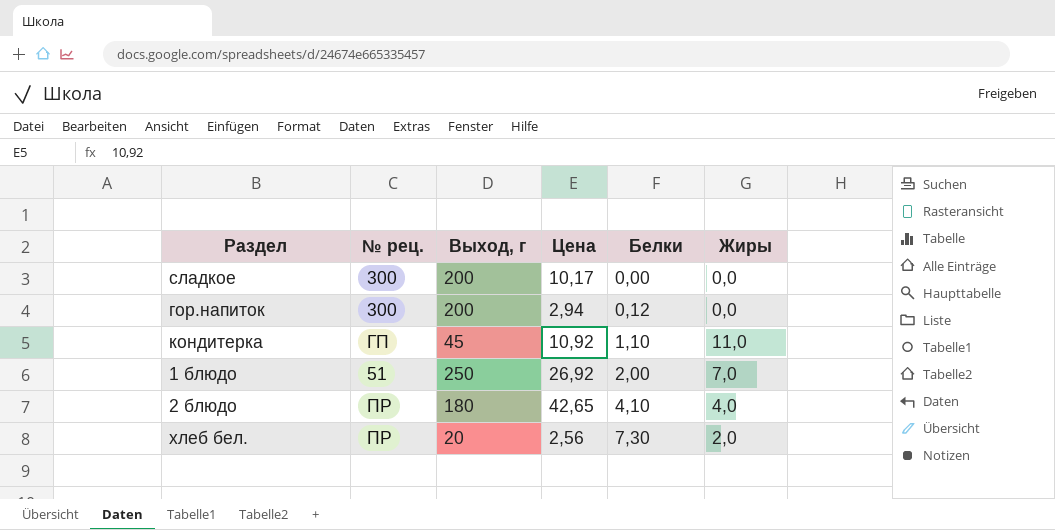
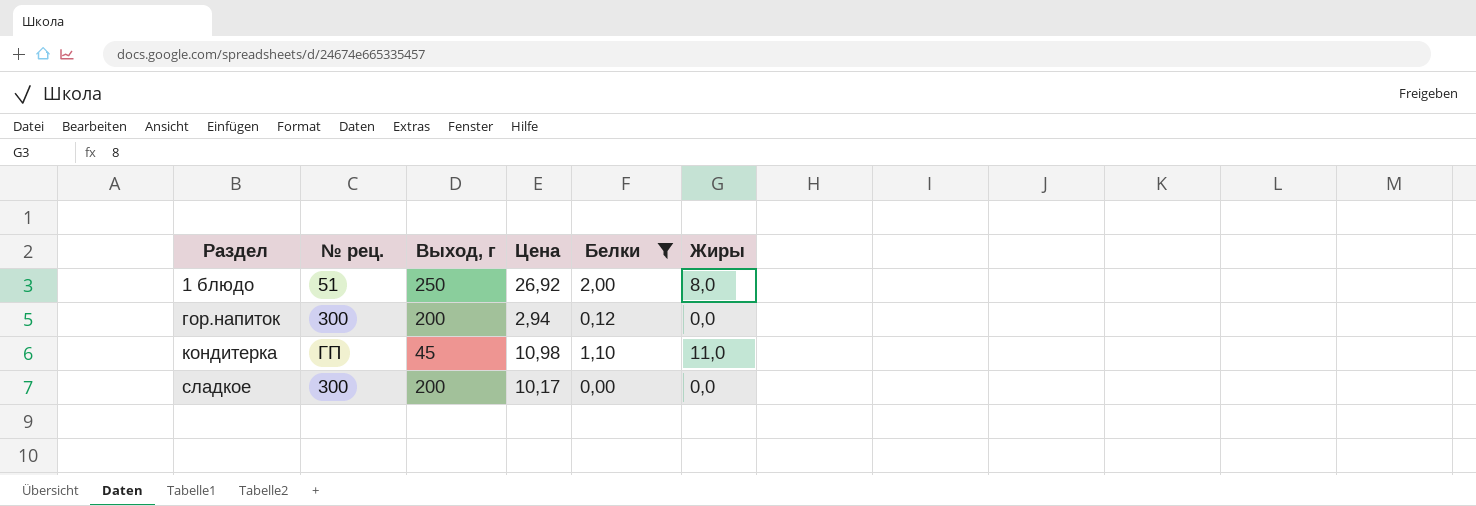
filter: none -> Белки <= 2,00
row order: Белки ascending -> Раздел ascending
1 блюдо | Жиры: 7,0 -> 8,0
кондитерка | Цена: 10,92 -> 10,98

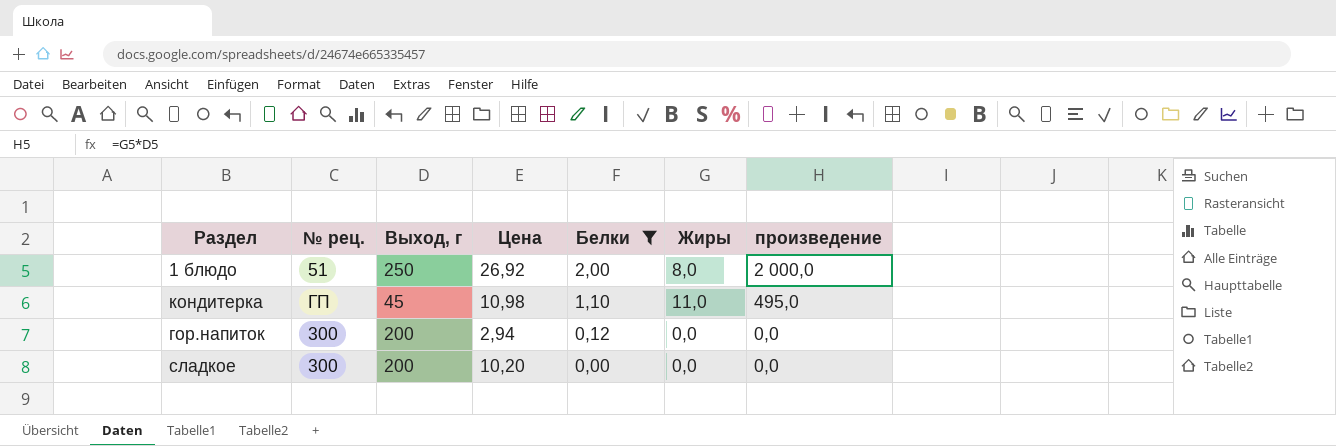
row order: Раздел ascending -> Белки descending
column произведение | formula: none -> [Выход, г] * [Жиры]
сладкое | Цена: 10,17 -> 10,20

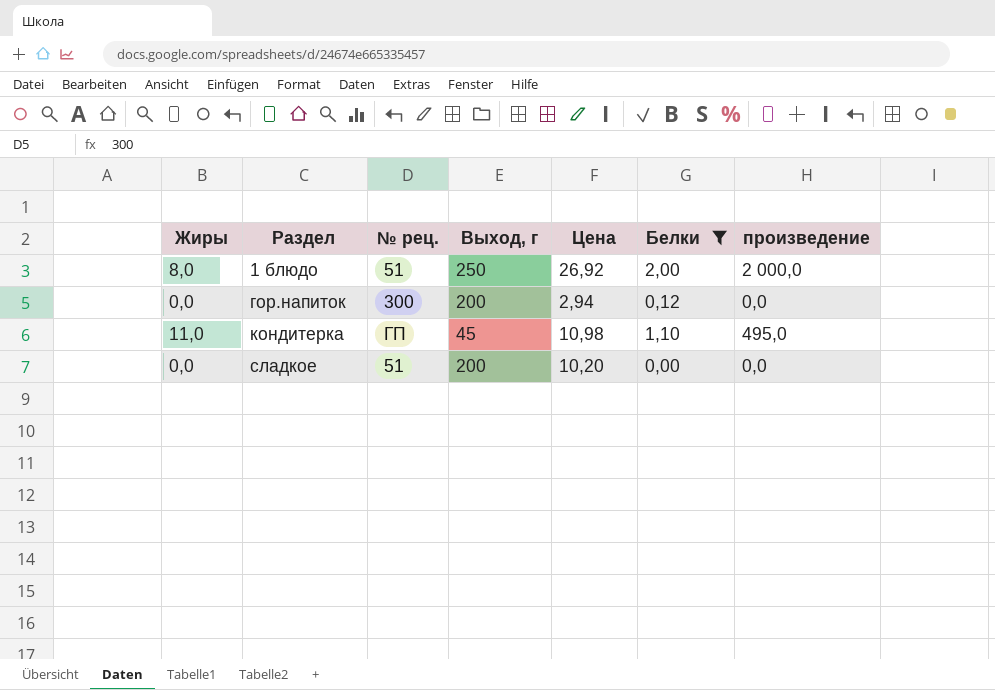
row order: Белки descending -> Раздел ascending
column Жиры | position: 6 -> 1
сладкое | № рец.: 300 -> 51

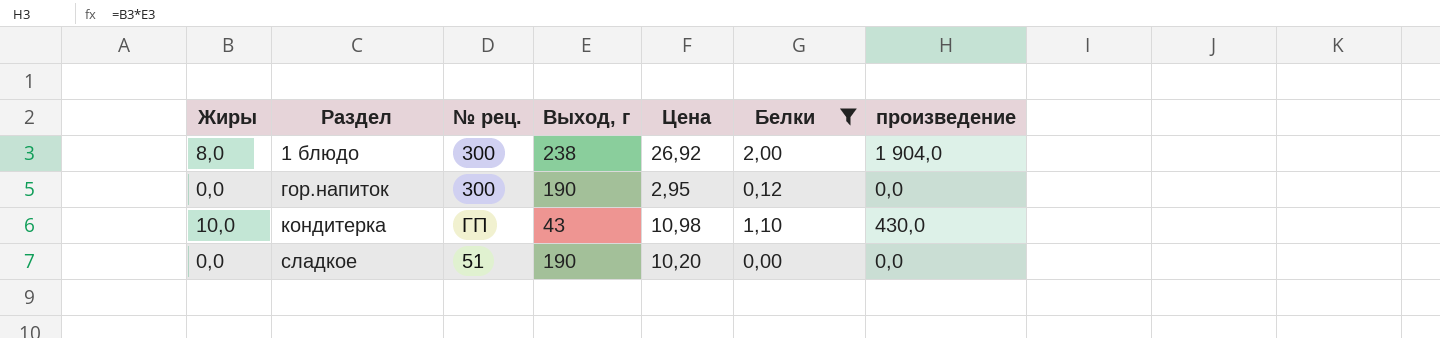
1 блюдо | № рец.: 51 -> 300
1 блюдо | Выход, г: 250 -> 238
1 блюдо | произведение: 2 000,0 -> 1 904,0
гор.напиток | Выход, г: 200 -> 190
гор.напиток | Цена: 2,94 -> 2,95
кондитерка | Жиры: 11,0 -> 10,0
кондитерка | Выход, г: 45 -> 43
кондитерка | произведение: 495,0 -> 430,0
сладкое | Выход, г: 200 -> 190

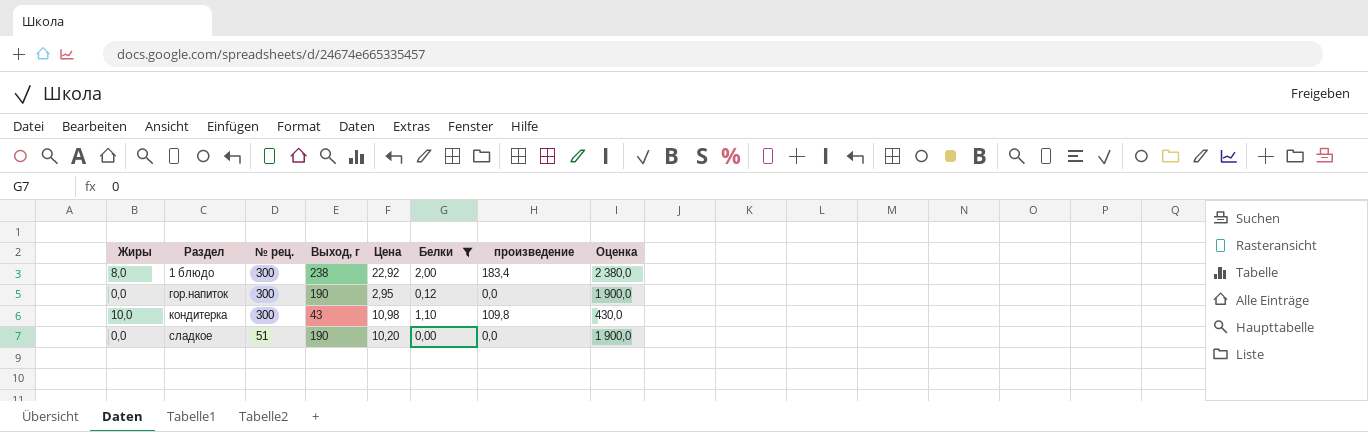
column произведение | formula: [Жиры] * [Выход, г] -> [Жиры] * [Цена]
column Оценка | formula: none -> [Выход, г] * 10
1 блюдо | Цена: 26,92 -> 22,92
кондитерка | № рец.: ГП -> 300

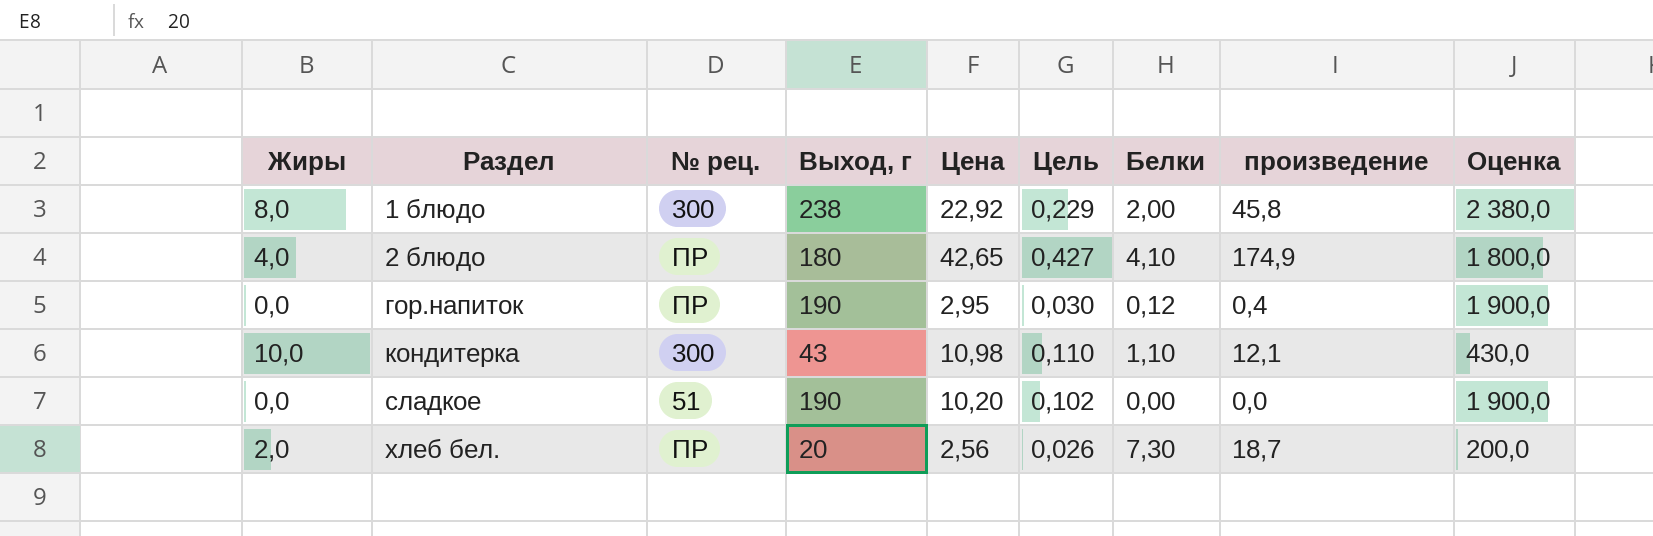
filter: Белки <= 2,00 -> none
column Цель | formula: none -> [Цена] * 0,01
column произведение | formula: [Жиры] * [Цена] -> [Цена] * [Белки]
гор.напиток | № рец.: 300 -> ПР

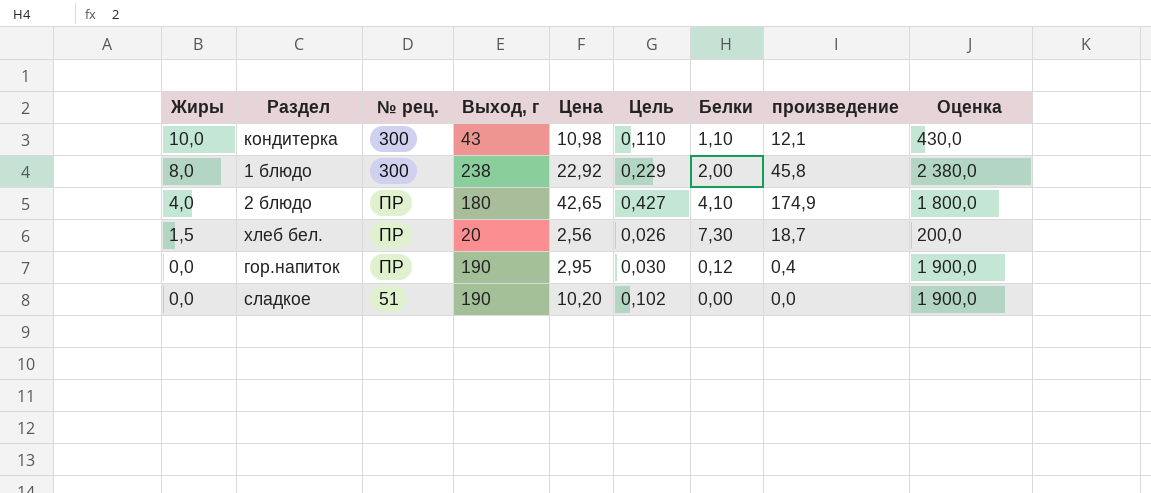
row order: Раздел ascending -> Жиры descending
хлеб бел. | Жиры: 2,0 -> 1,5

